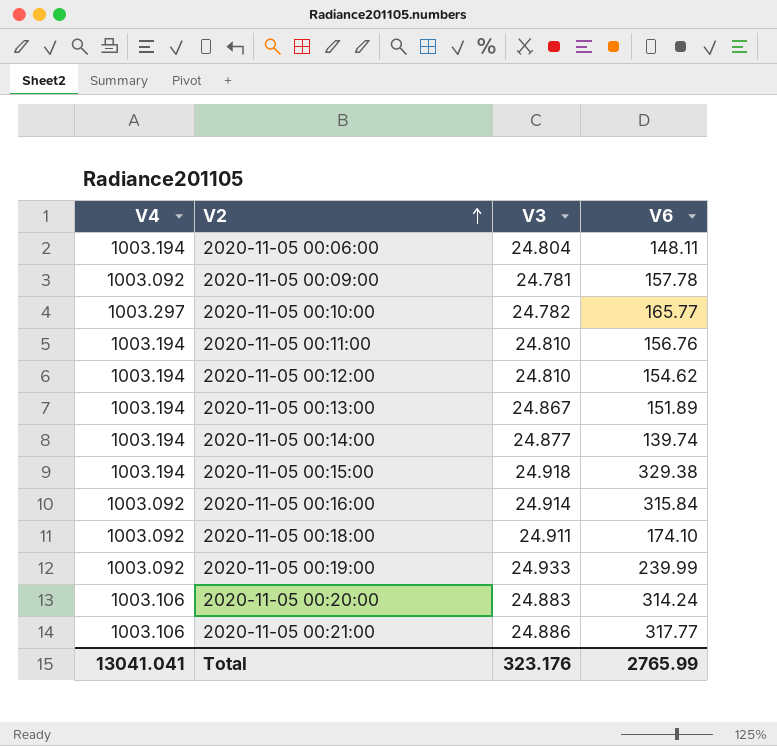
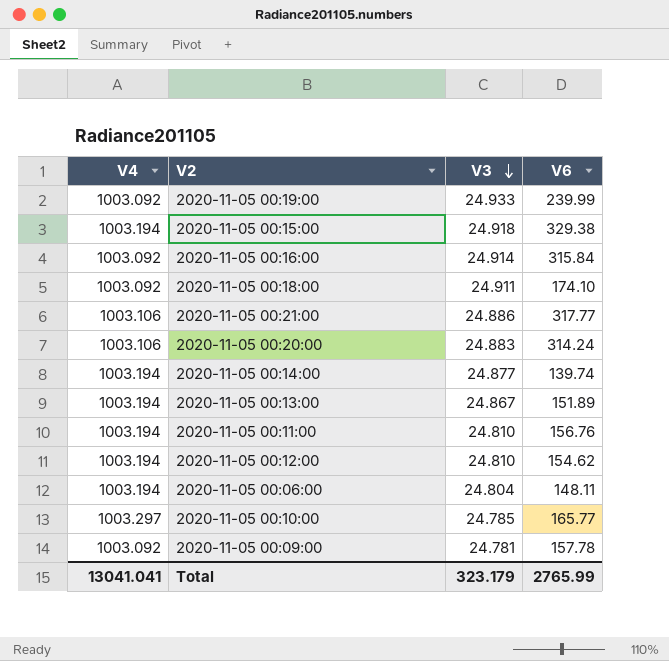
row order: V2 ascending -> V3 descending
2020-11-05 00:10:00 | V3: 24.782 -> 24.785
Total | V3: 323.176 -> 323.179

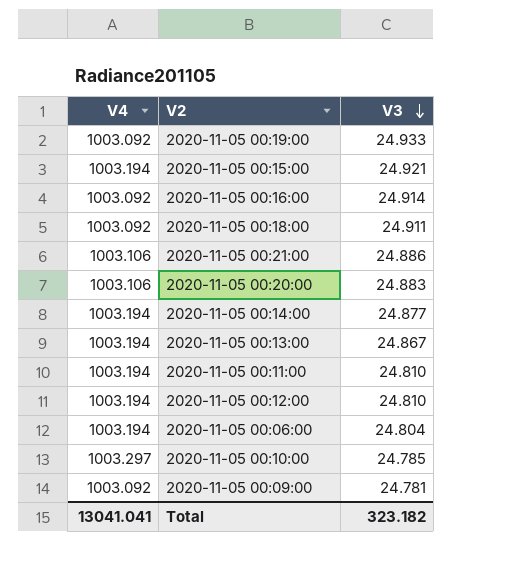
column V6 | position: 4 -> none
2020-11-05 00:15:00 | V3: 24.918 -> 24.921
Total | V3: 323.179 -> 323.182

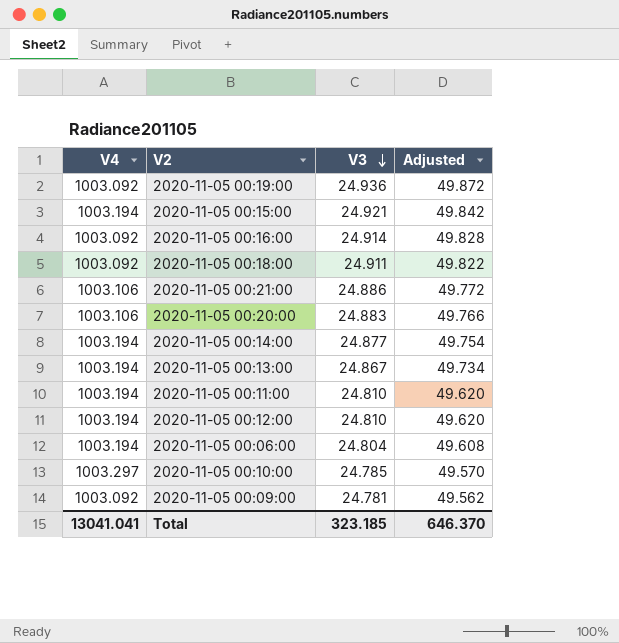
column Adjusted | formula: none -> [V3] * 2
2020-11-05 00:19:00 | V3: 24.933 -> 24.936
Total | V3: 323.182 -> 323.185

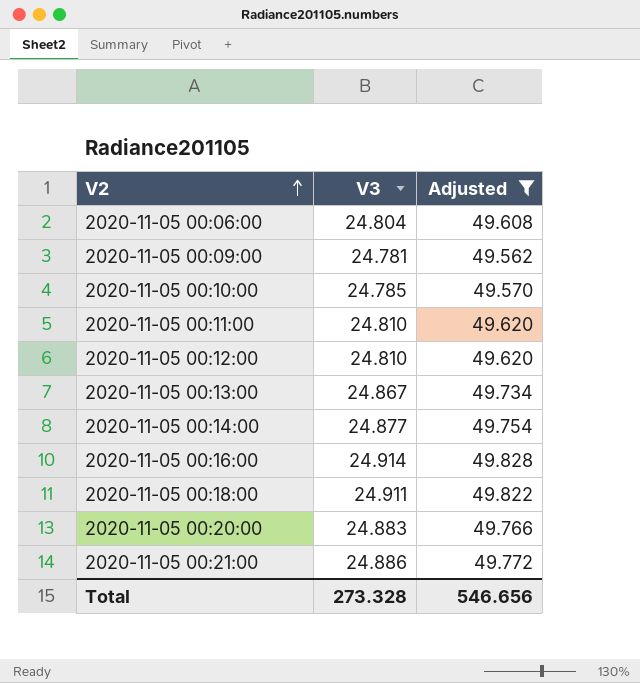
filter: none -> Adjusted <= 49.828
row order: V3 descending -> V2 ascending
column V4 | position: 1 -> none
Total | V3: 323.185 -> 273.328
Total | Adjusted: 646.370 -> 546.656

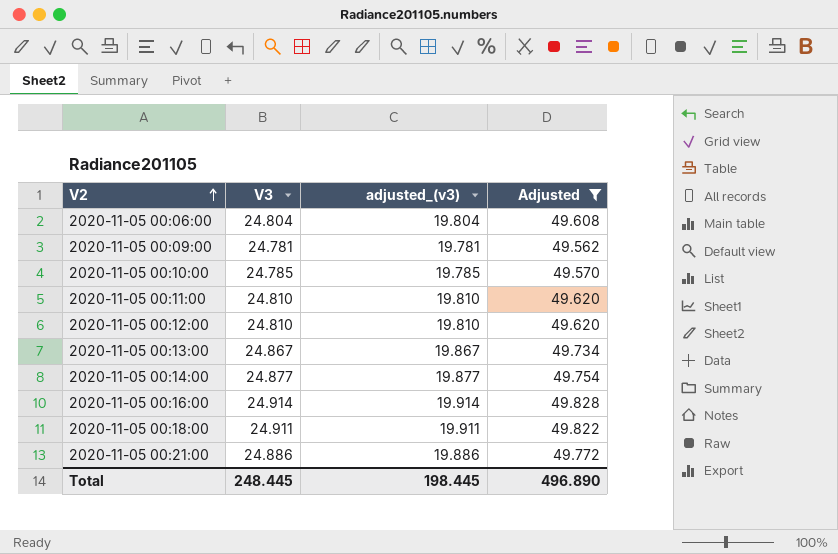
column adjusted_(v3) | formula: none -> [V3] - 5
row 2020-11-05 00:20:00: 24.883 | 49.766 -> none
Total | V3: 273.328 -> 248.445
Total | Adjusted: 546.656 -> 496.890

